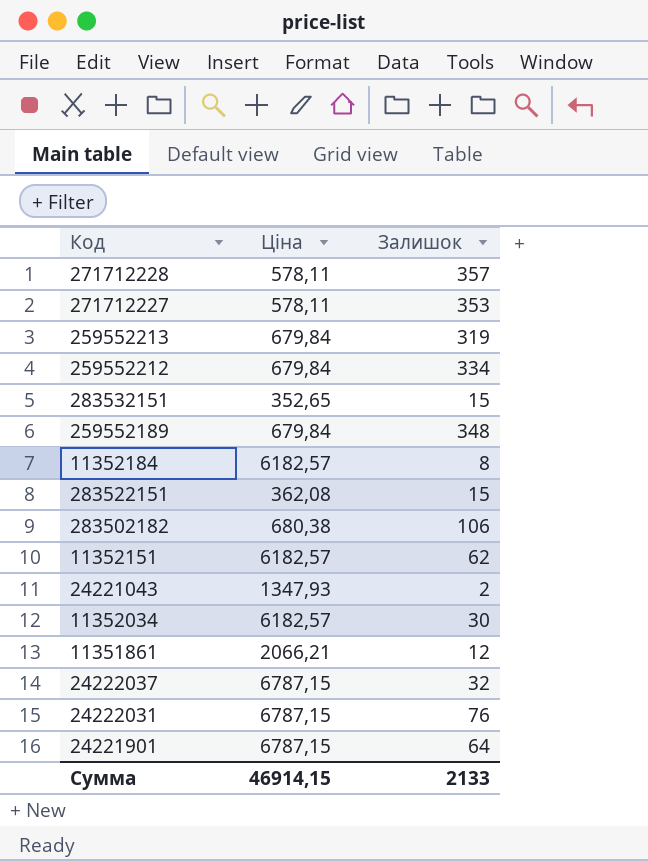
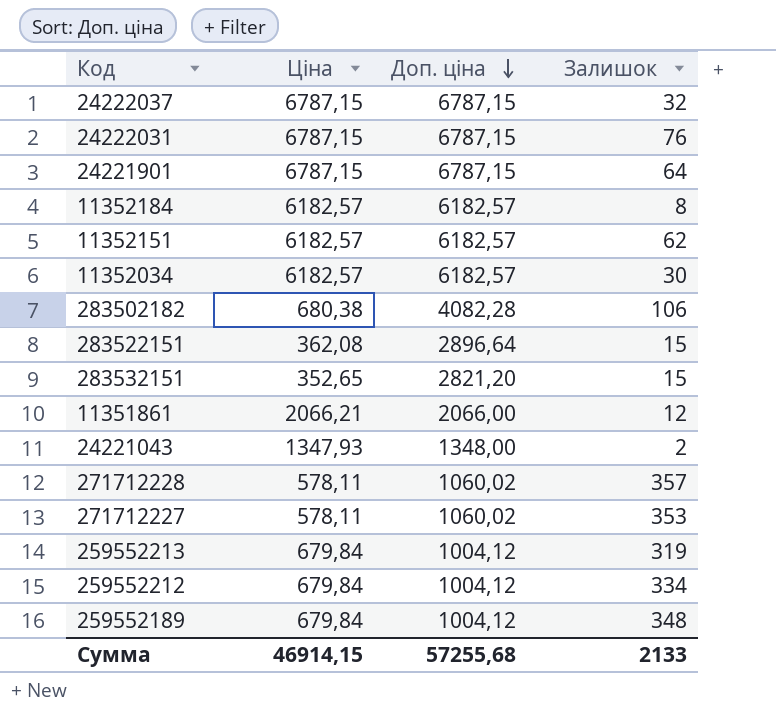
row order: none -> Доп. ціна descending
column Доп. ціна | position: none -> 3

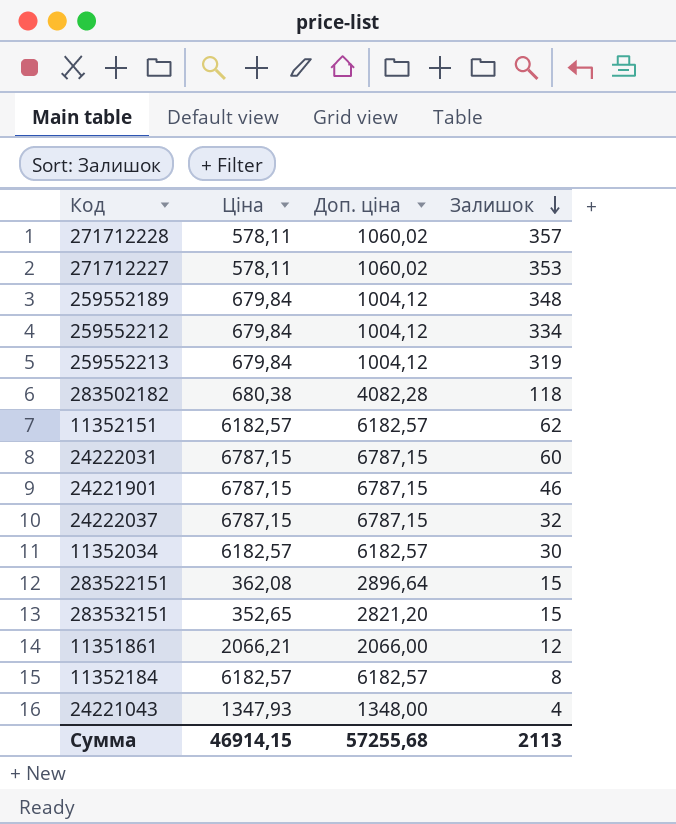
row order: Доп. ціна descending -> Залишок descending
283502182 | Залишок: 106 -> 118
24222031 | Залишок: 76 -> 60
24221901 | Залишок: 64 -> 46
24221043 | Залишок: 2 -> 4
Сумма | Залишок: 2133 -> 2113

